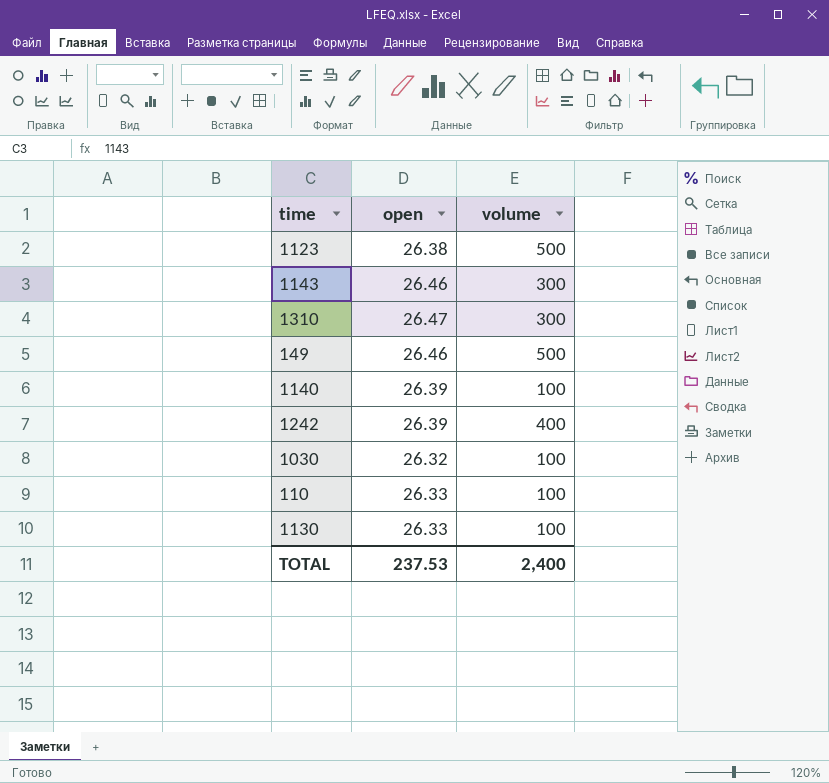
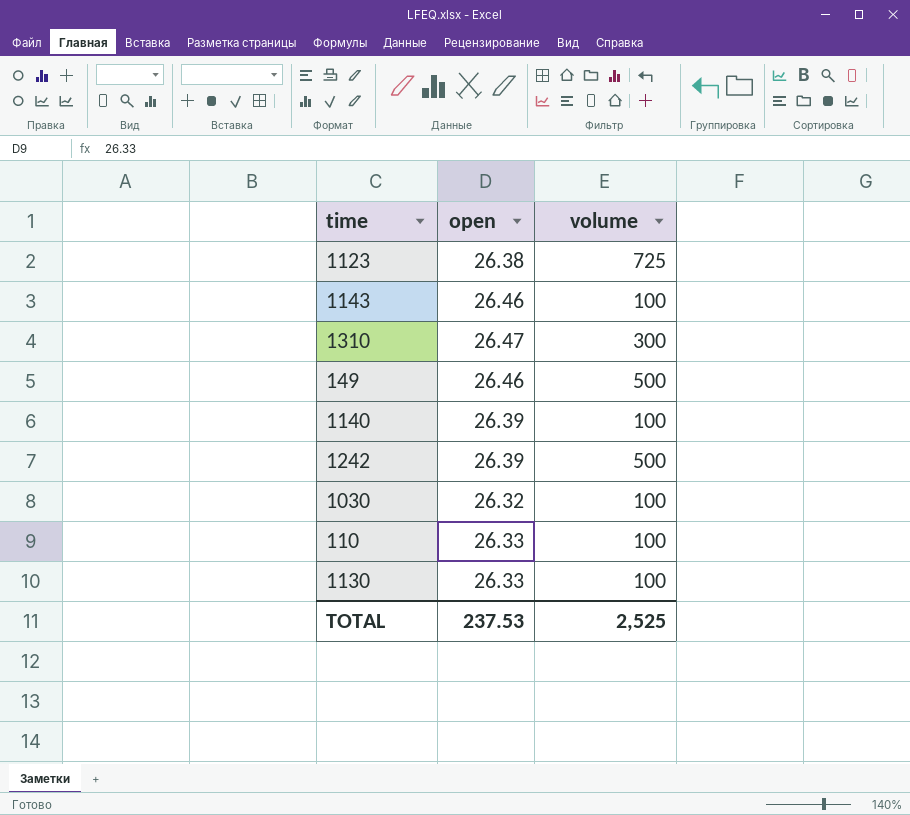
1123 | volume: 500 -> 725
1143 | volume: 300 -> 100
1242 | volume: 400 -> 500
TOTAL | volume: 2,400 -> 2,525

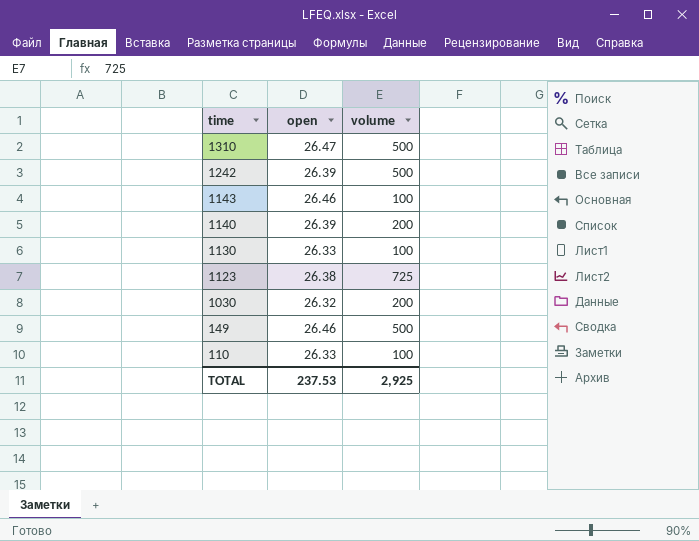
row order: none -> time descending
1310 | volume: 300 -> 500
1140 | volume: 100 -> 200
1030 | volume: 100 -> 200
TOTAL | volume: 2,525 -> 2,925

